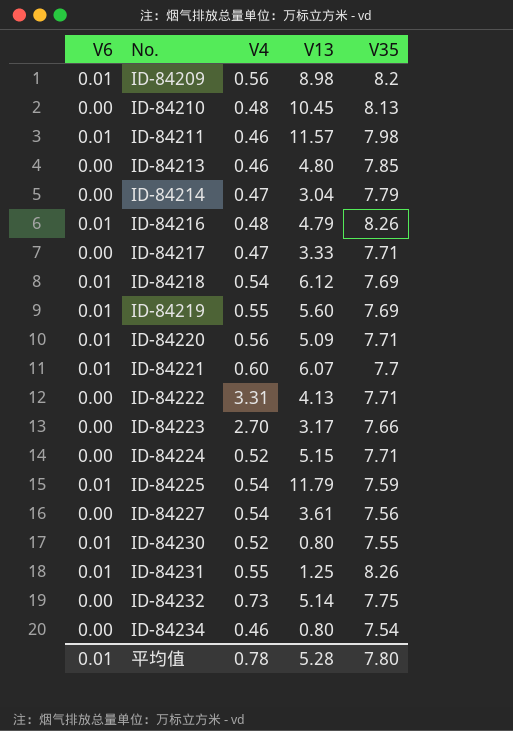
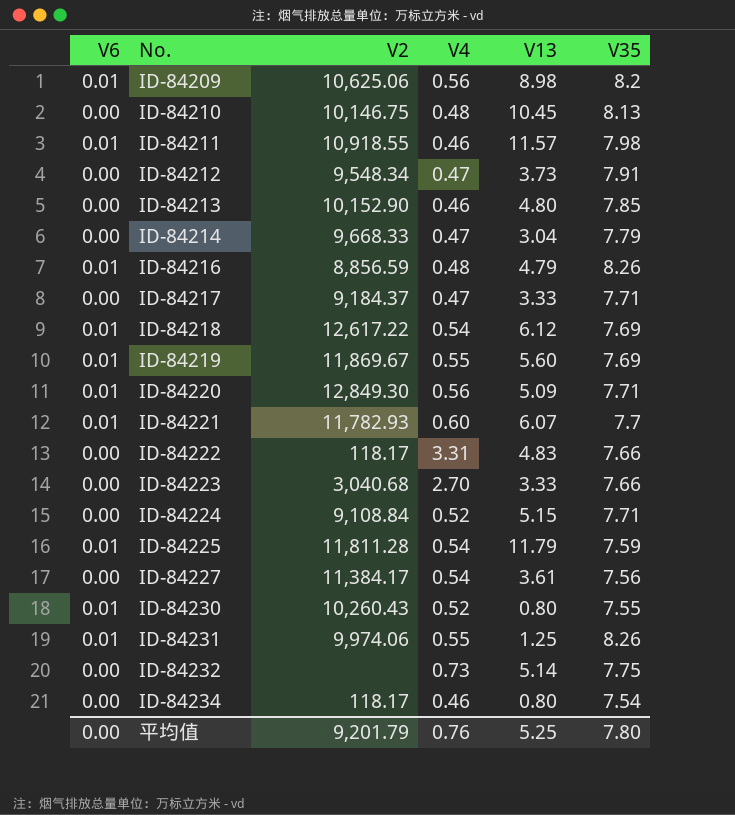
column V2 | position: none -> 3
row ID-84212: none -> 0.00 | 9,548.34 | 0.47 | 3.73 | 7.91
ID-84222 | V13: 4.13 -> 4.83
ID-84222 | V35: 7.71 -> 7.66
ID-84223 | V13: 3.17 -> 3.33
平均值 | V6: 0.01 -> 0.00
平均值 | V4: 0.78 -> 0.76
平均值 | V13: 5.28 -> 5.25

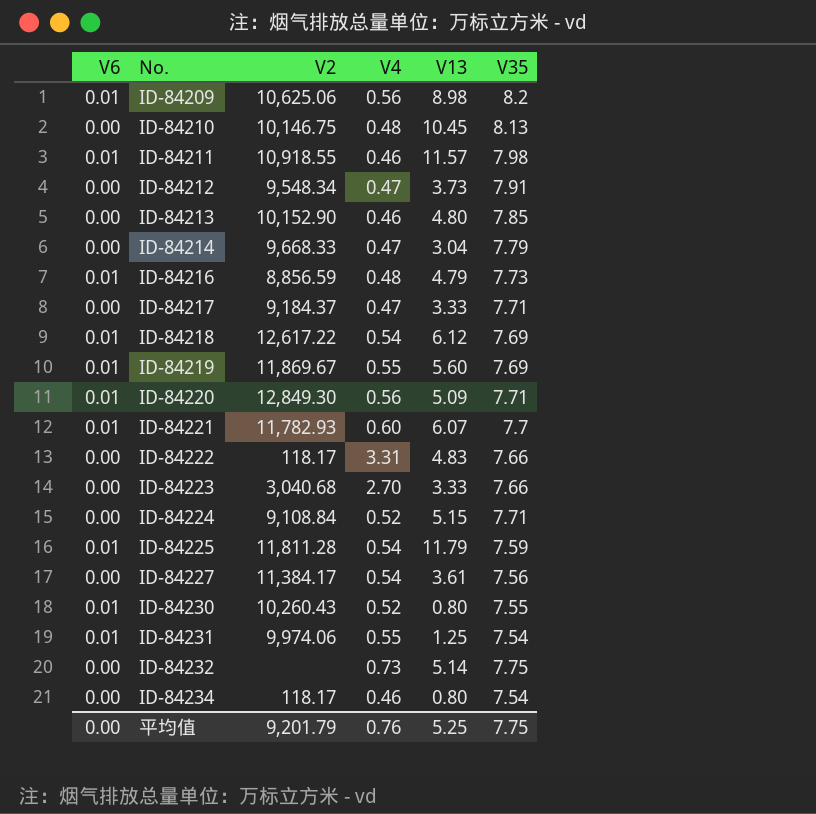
ID-84216 | V35: 8.26 -> 7.73
ID-84231 | V35: 8.26 -> 7.54
平均值 | V35: 7.80 -> 7.75

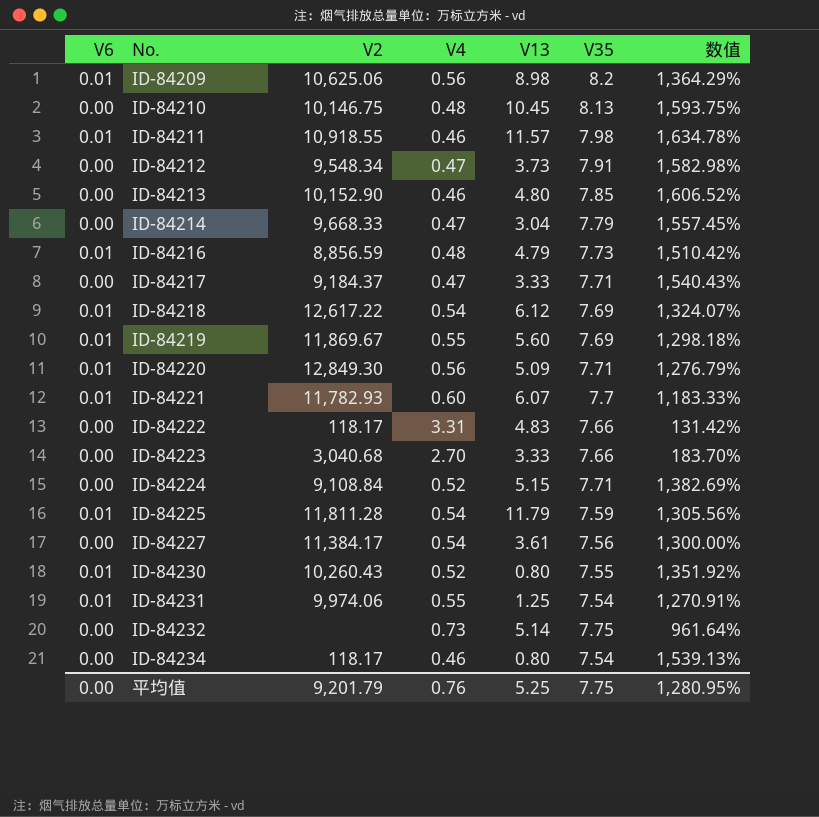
column 数值 | formula: none -> ([V35] - [V4]) / [V4]

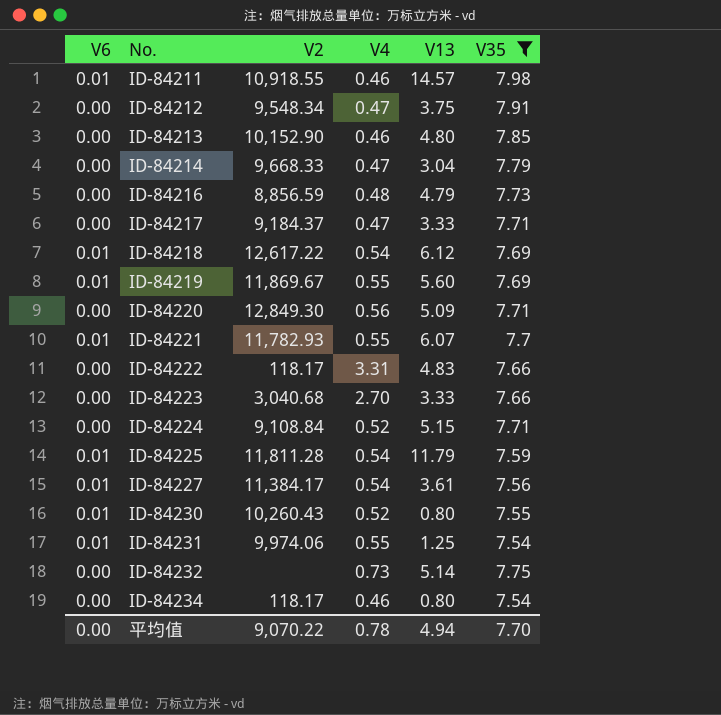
filter: none -> V35 <= 7.98
column 数值 | formula: ([V35] - [V4]) / [V4] -> none
ID-84211 | V13: 11.57 -> 14.57
ID-84212 | V13: 3.73 -> 3.75
ID-84216 | V6: 0.01 -> 0.00
ID-84220 | V6: 0.01 -> 0.00
ID-84221 | V4: 0.60 -> 0.55
ID-84227 | V6: 0.00 -> 0.01
平均值 | V2: 9,201.79 -> 9,070.22
平均值 | V4: 0.76 -> 0.78
平均值 | V13: 5.25 -> 4.94
平均值 | V35: 7.75 -> 7.70

